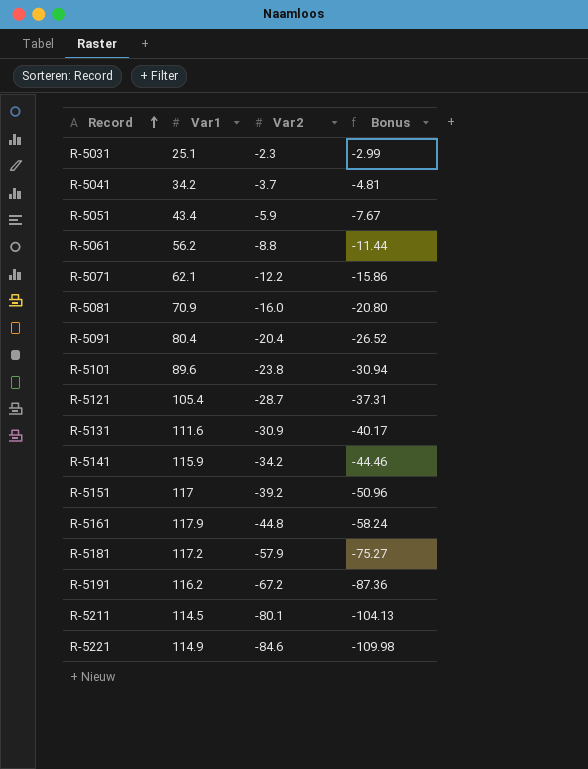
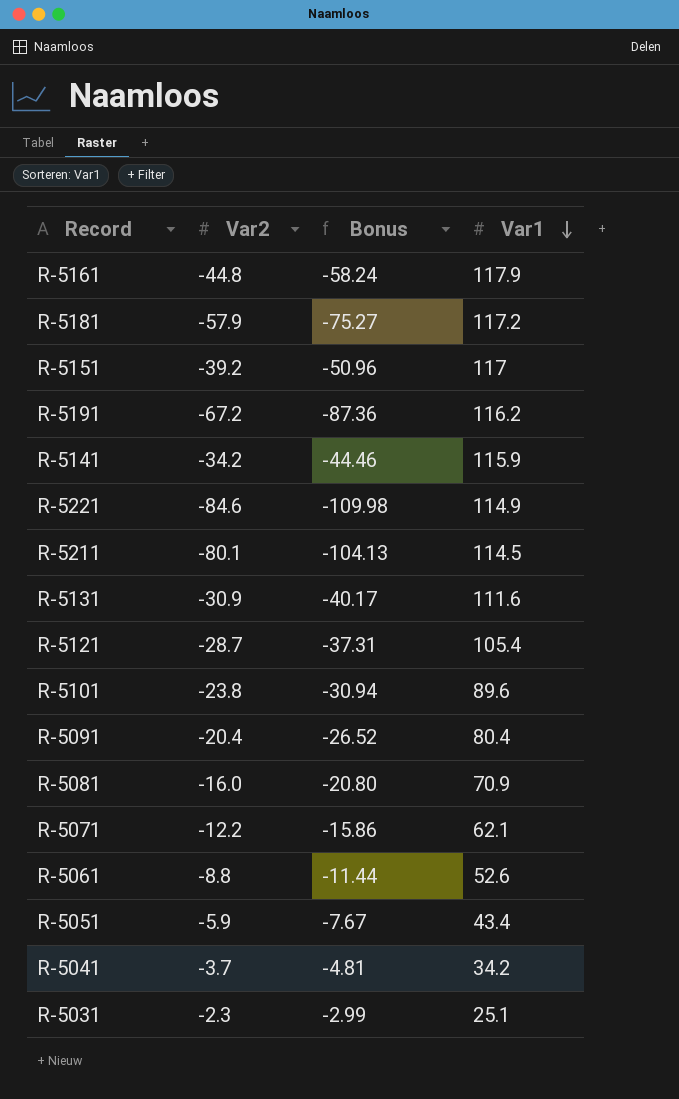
row order: Record ascending -> Var1 descending
column Var1 | position: 2 -> 4
R-5061 | Var1: 56.2 -> 52.6

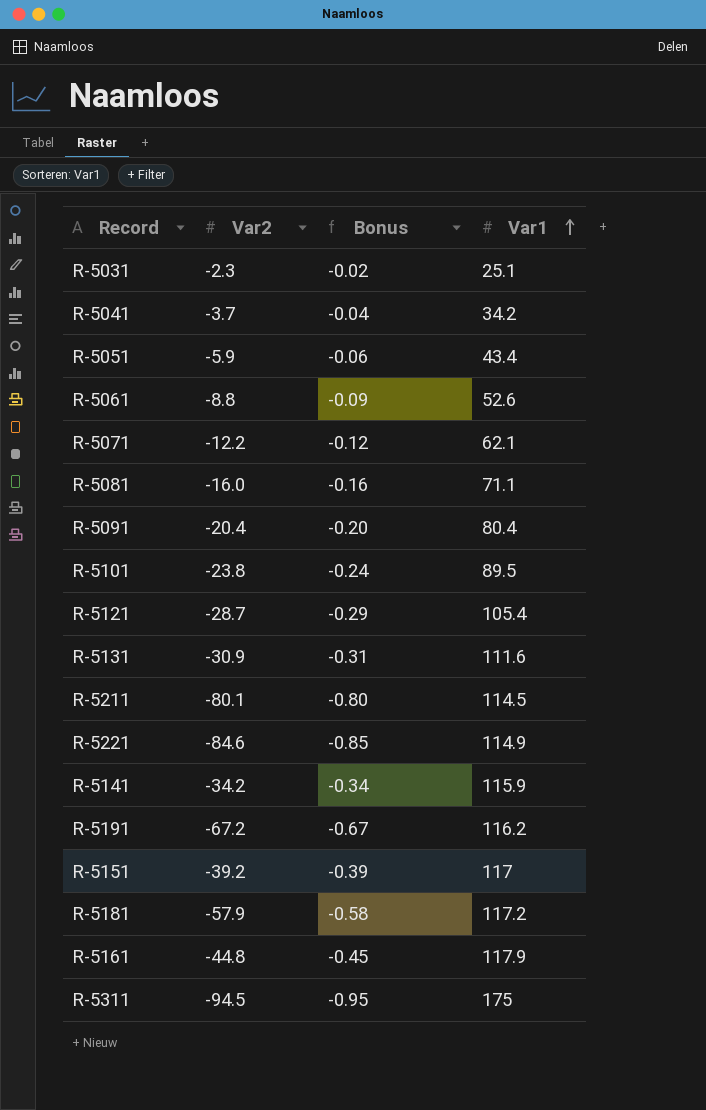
row order: Var1 descending -> Var1 ascending
column Bonus | formula: [Var2] * 1.3 -> [Var2] * 0.01
R-5081 | Var1: 70.9 -> 71.1
R-5101 | Var1: 89.6 -> 89.5
row R-5311: none -> -94.5 | -0.95 | 175

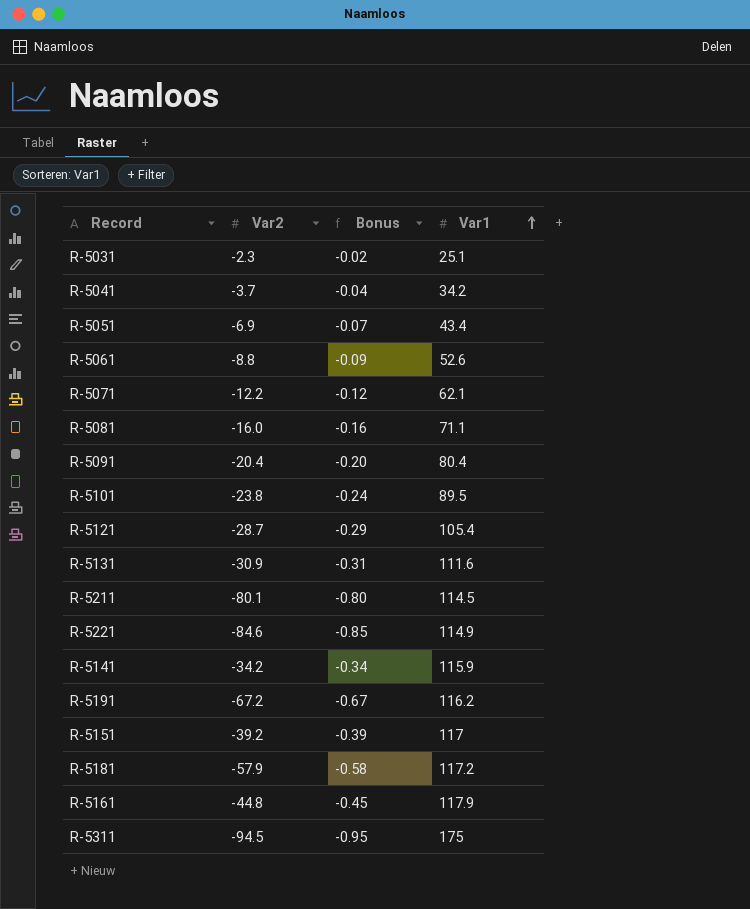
R-5051 | Var2: -5.9 -> -6.9
R-5051 | Bonus: -0.06 -> -0.07

